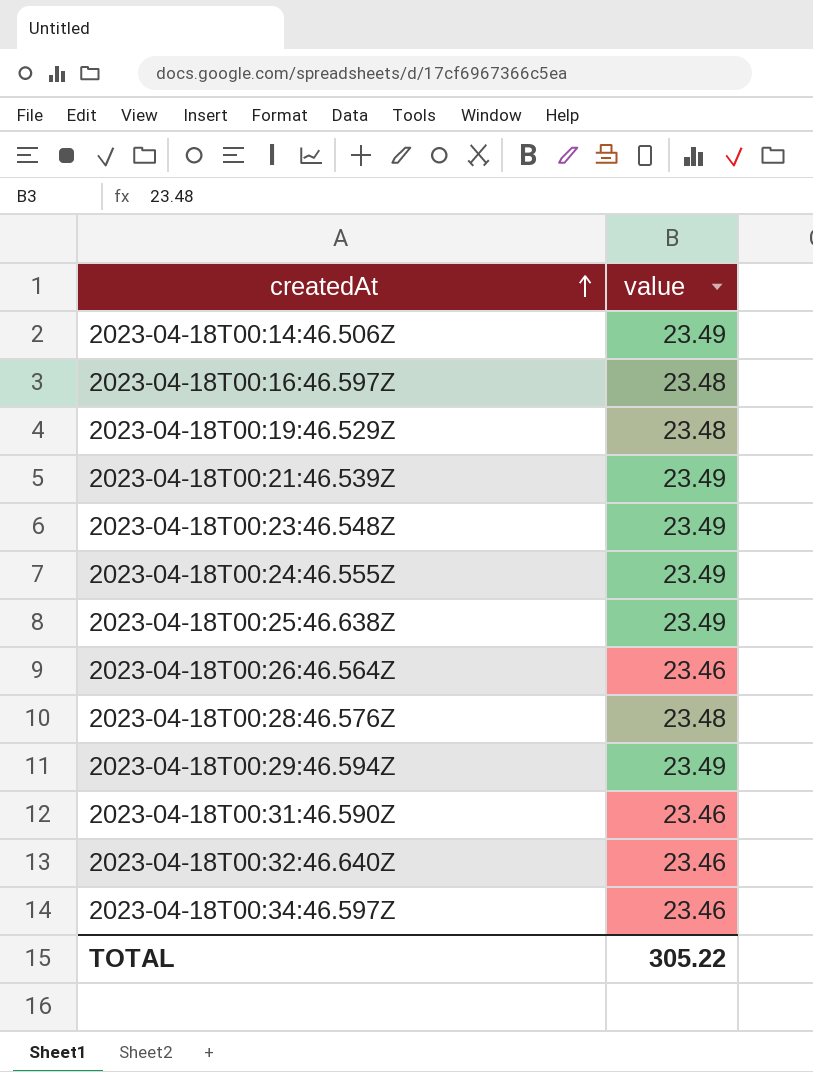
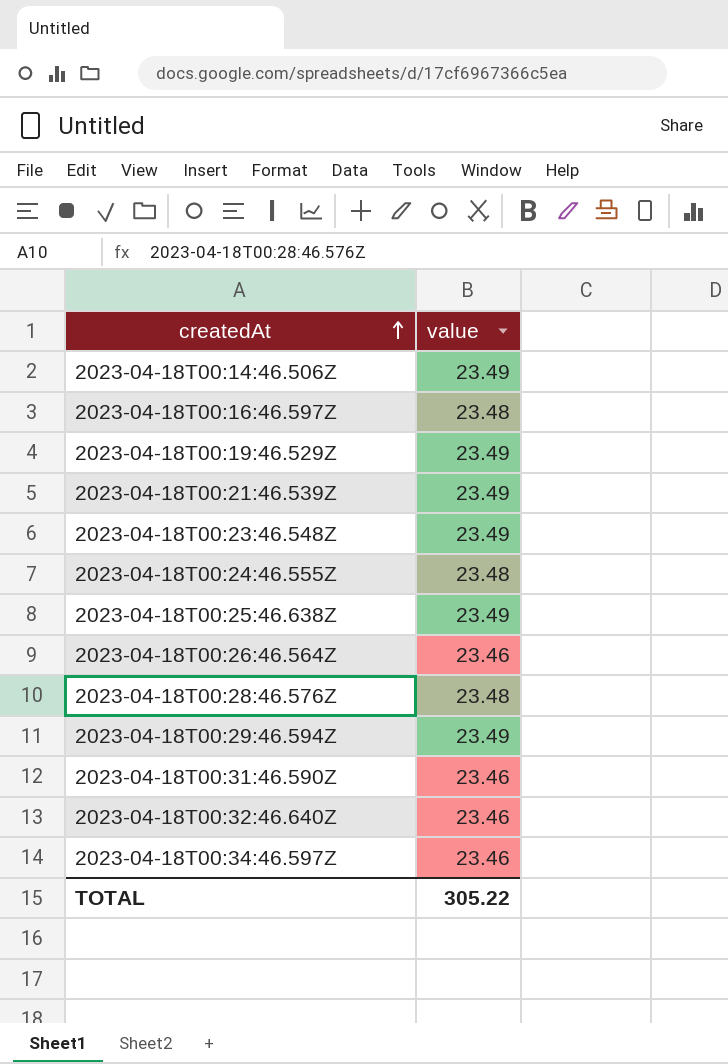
2023-04-18T00:19:46.529Z | value: 23.48 -> 23.49
2023-04-18T00:24:46.555Z | value: 23.49 -> 23.48

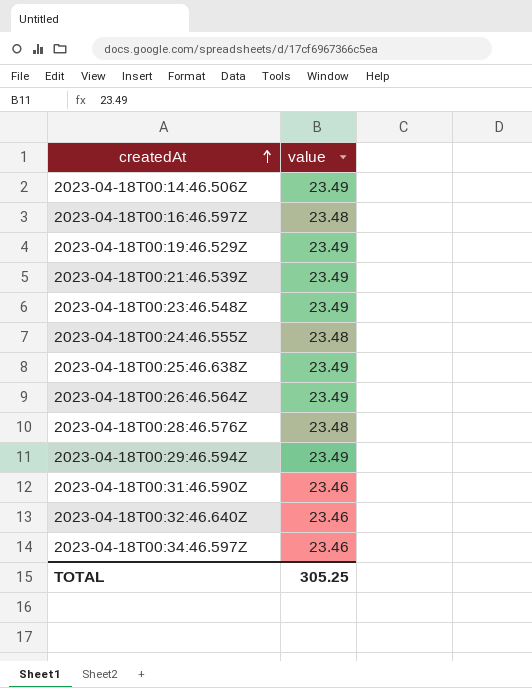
2023-04-18T00:26:46.564Z | value: 23.46 -> 23.49
TOTAL | value: 305.22 -> 305.25

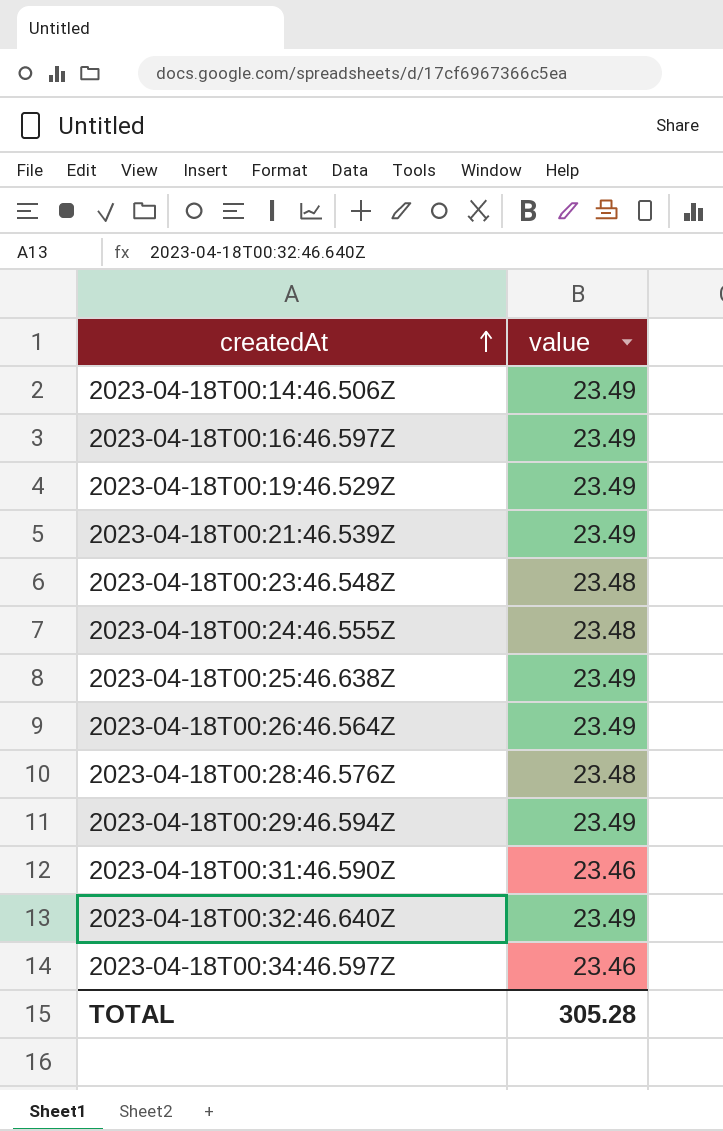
2023-04-18T00:16:46.597Z | value: 23.48 -> 23.49
2023-04-18T00:23:46.548Z | value: 23.49 -> 23.48
2023-04-18T00:32:46.640Z | value: 23.46 -> 23.49
TOTAL | value: 305.25 -> 305.28

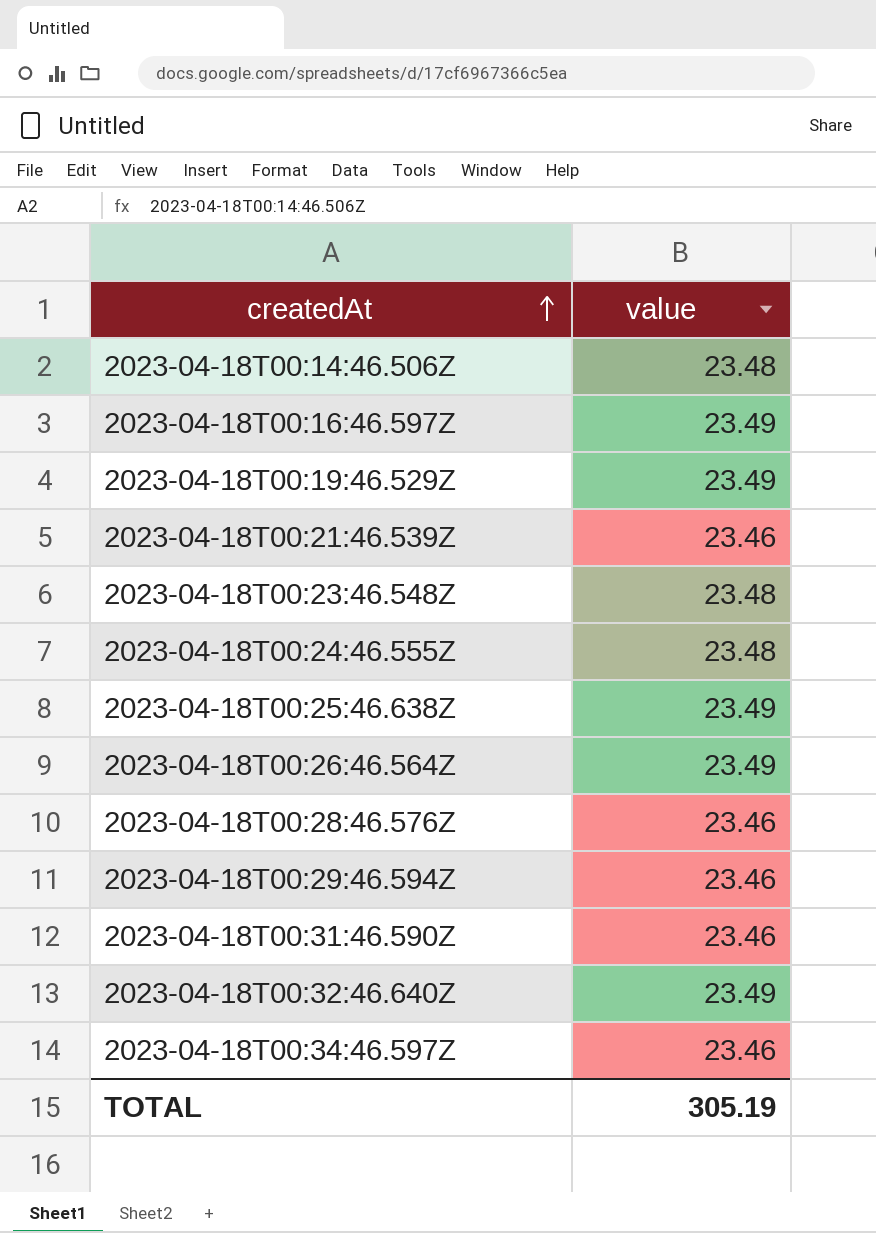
2023-04-18T00:14:46.506Z | value: 23.49 -> 23.48
2023-04-18T00:21:46.539Z | value: 23.49 -> 23.46
2023-04-18T00:28:46.576Z | value: 23.48 -> 23.46
2023-04-18T00:29:46.594Z | value: 23.49 -> 23.46
TOTAL | value: 305.28 -> 305.19

